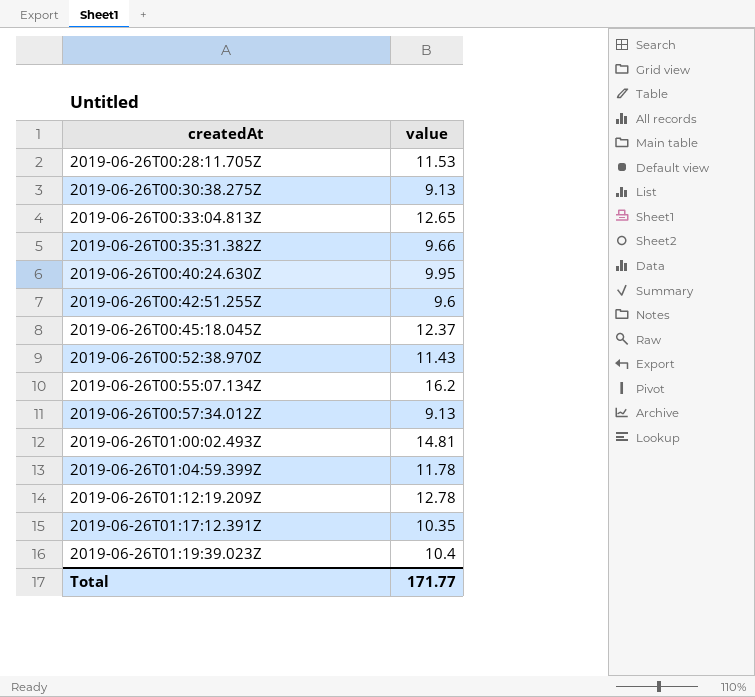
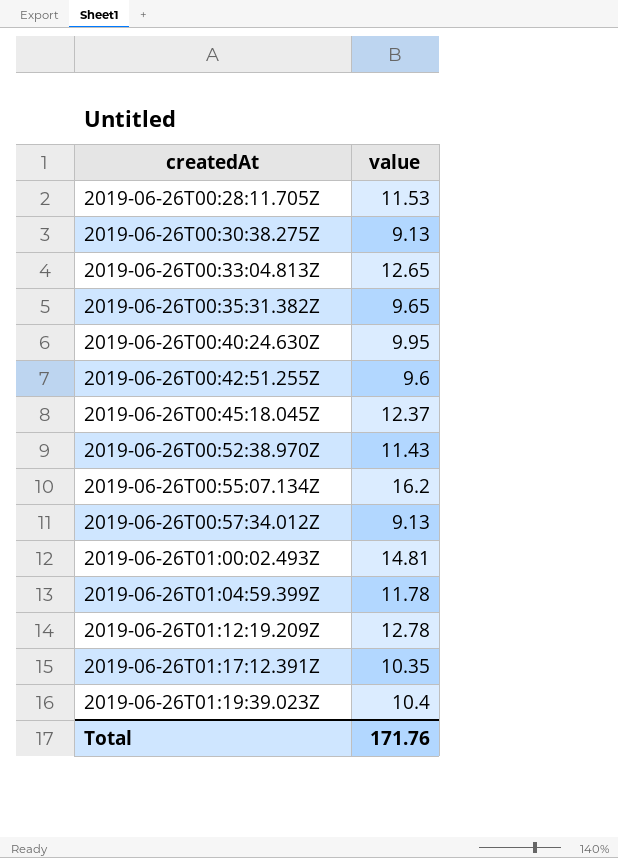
2019-06-26T00:35:31.382Z | value: 9.66 -> 9.65
Total | value: 171.77 -> 171.76

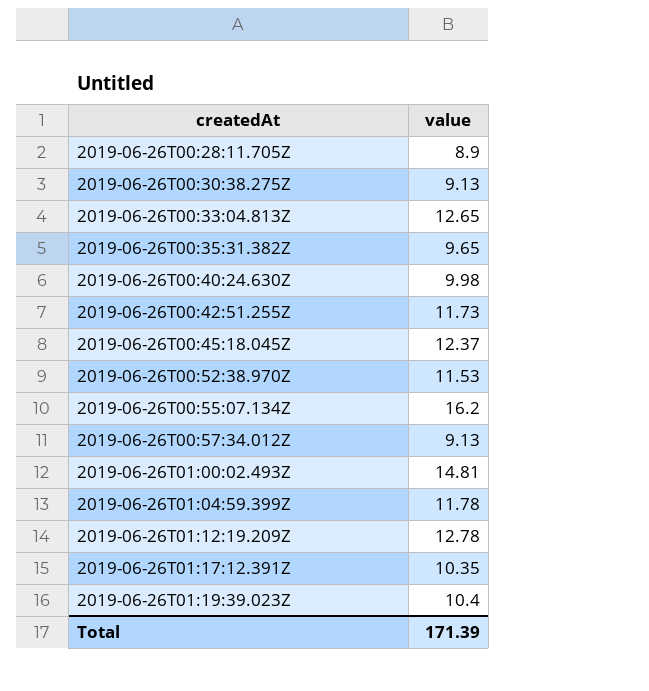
2019-06-26T00:28:11.705Z | value: 11.53 -> 8.9
2019-06-26T00:40:24.630Z | value: 9.95 -> 9.98
2019-06-26T00:42:51.255Z | value: 9.6 -> 11.73
2019-06-26T00:52:38.970Z | value: 11.43 -> 11.53
Total | value: 171.76 -> 171.39

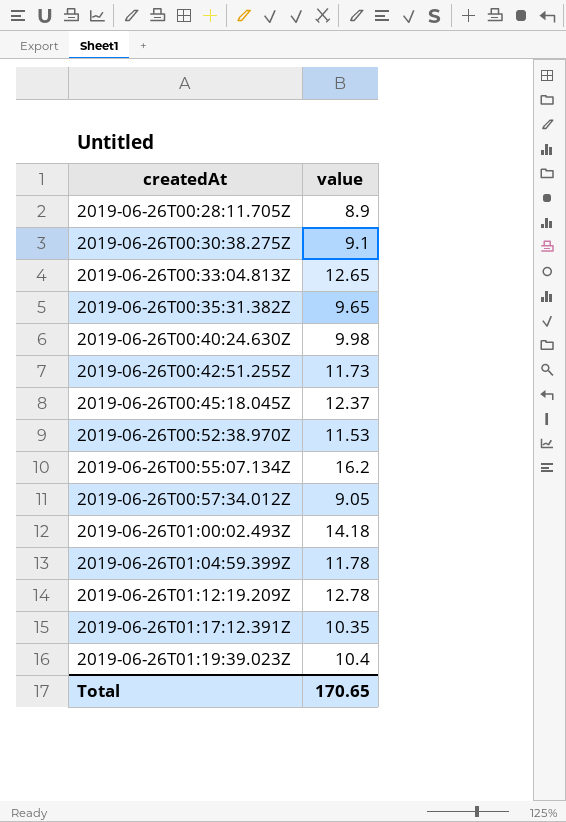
2019-06-26T00:30:38.275Z | value: 9.13 -> 9.1
2019-06-26T00:57:34.012Z | value: 9.13 -> 9.05
2019-06-26T01:00:02.493Z | value: 14.81 -> 14.18
Total | value: 171.39 -> 170.65

